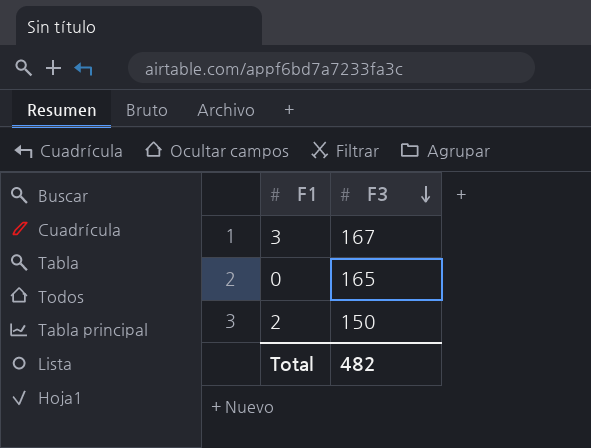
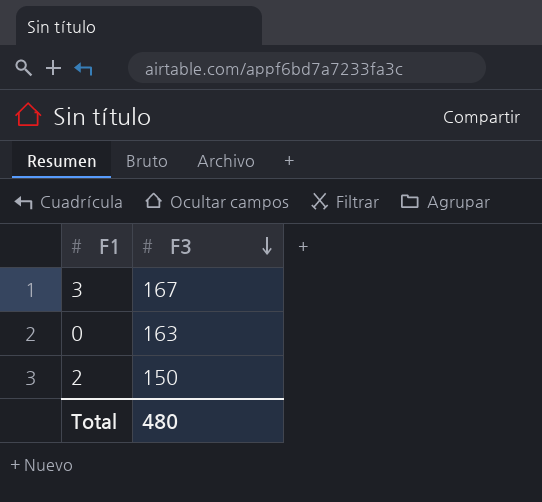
0 | F3: 165 -> 163
Total | F3: 482 -> 480

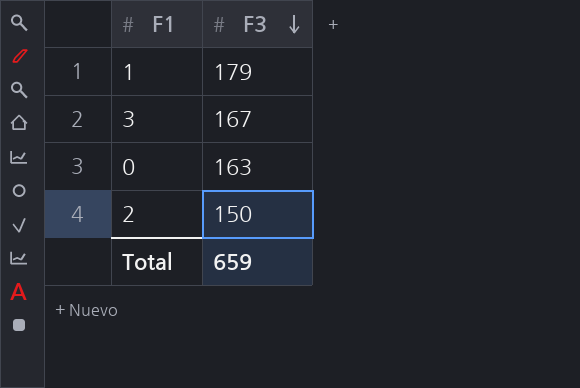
row 1: none -> 179
Total | F3: 480 -> 659

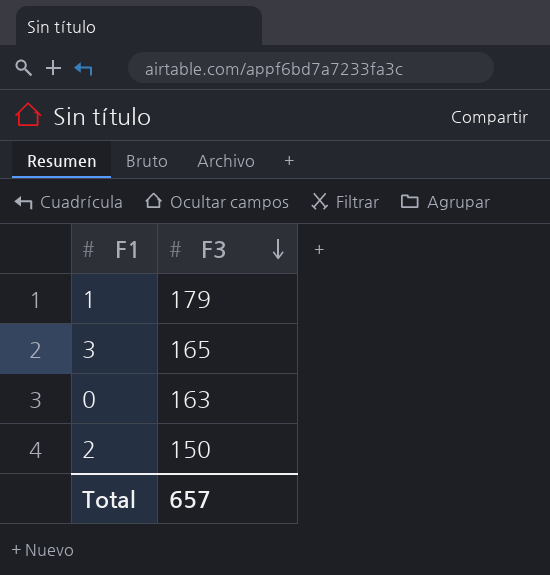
3 | F3: 167 -> 165
Total | F3: 659 -> 657

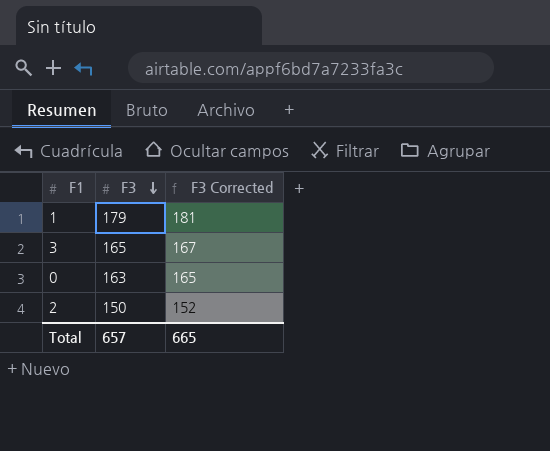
column F3 Corrected | formula: none -> [F3] + 2

